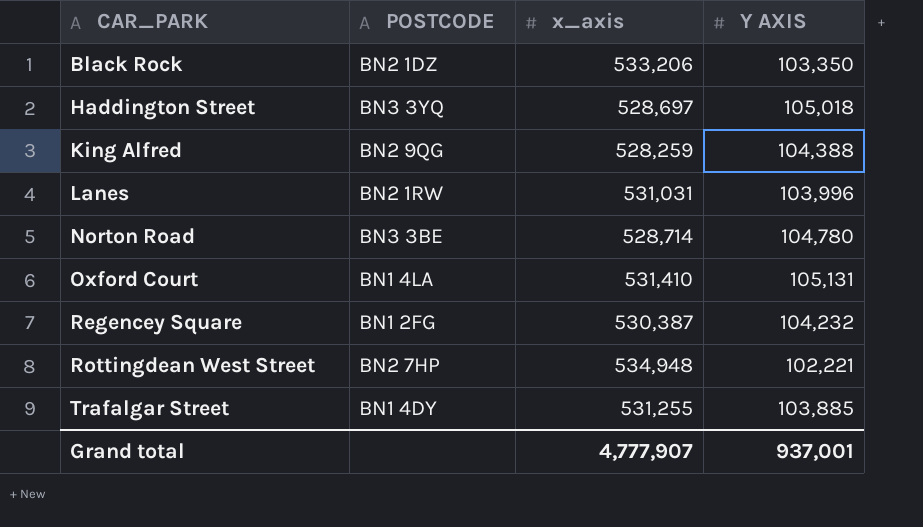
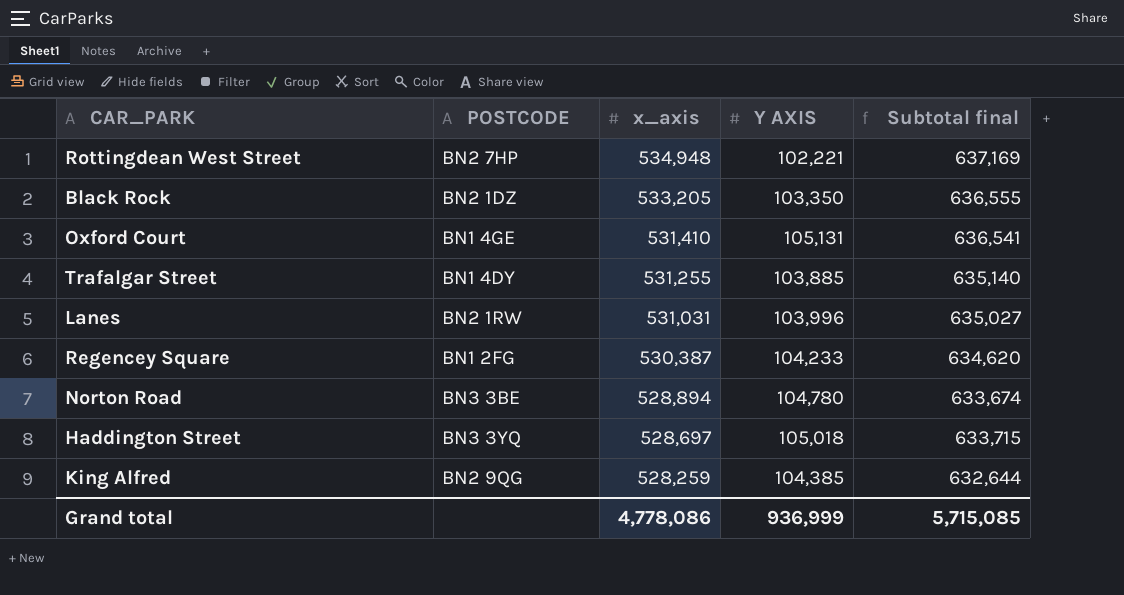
row order: CAR_PARK ascending -> x_axis descending
column Subtotal final | formula: none -> [x_axis] + [Y AXIS]
Black Rock | x_axis: 533,206 -> 533,205
Oxford Court | POSTCODE: BN1 4LA -> BN1 4GE
Regencey Square | Y AXIS: 104,232 -> 104,233
Norton Road | x_axis: 528,714 -> 528,894
King Alfred | Y AXIS: 104,388 -> 104,385
Grand total | x_axis: 4,777,907 -> 4,778,086
Grand total | Y AXIS: 937,001 -> 936,999

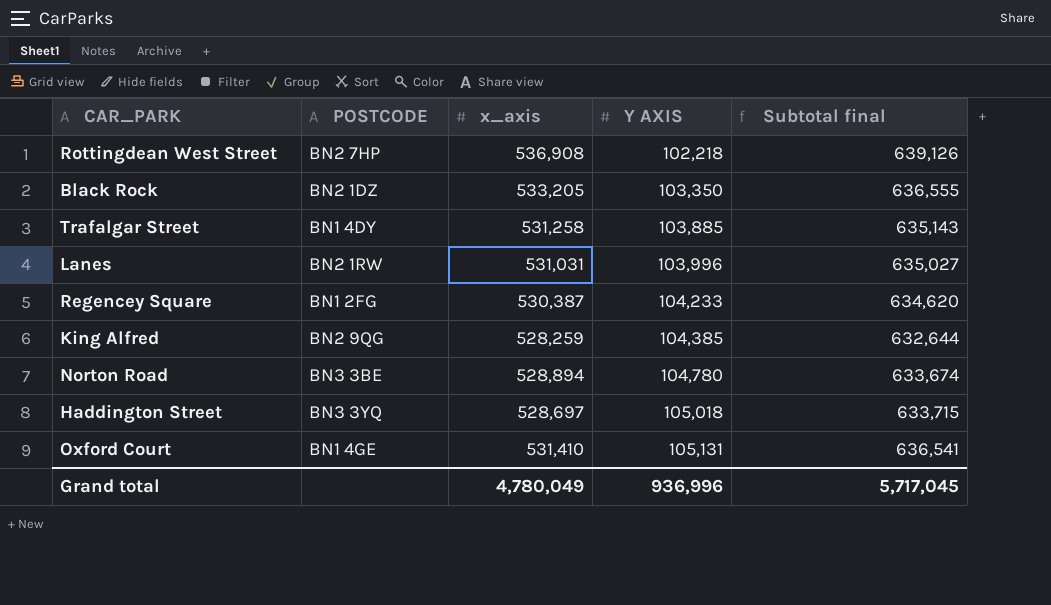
row order: x_axis descending -> Y AXIS ascending
Rottingdean West Street | x_axis: 534,948 -> 536,908
Rottingdean West Street | Y AXIS: 102,221 -> 102,218
Rottingdean West Street | Subtotal final: 637,169 -> 639,126
Trafalgar Street | x_axis: 531,255 -> 531,258
Trafalgar Street | Subtotal final: 635,140 -> 635,143
Grand total | x_axis: 4,778,086 -> 4,780,049
Grand total | Y AXIS: 936,999 -> 936,996
Grand total | Subtotal final: 5,715,085 -> 5,717,045

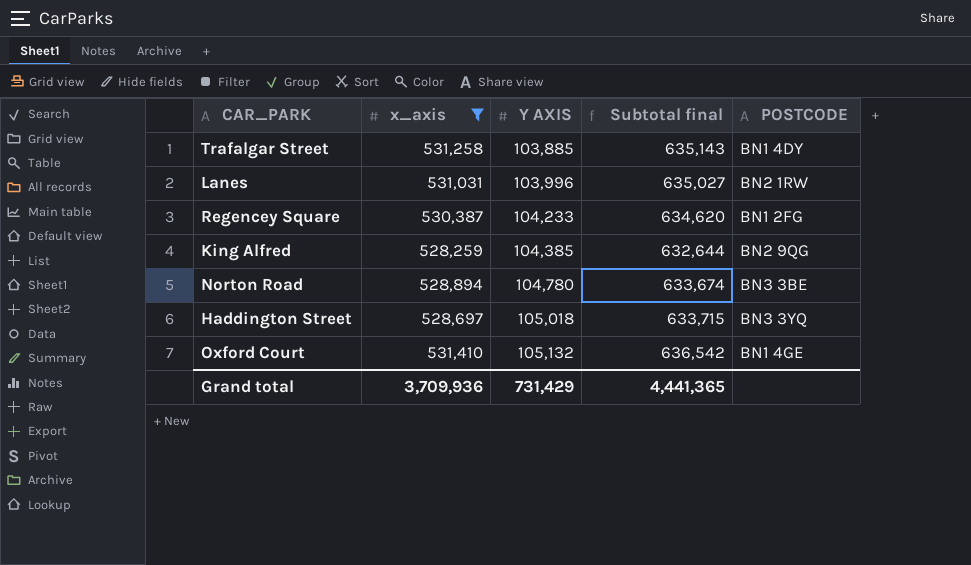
filter: none -> x_axis <= 531,410
column POSTCODE | position: 2 -> 5
Oxford Court | Y AXIS: 105,131 -> 105,132
Oxford Court | Subtotal final: 636,541 -> 636,542
Grand total | x_axis: 4,780,049 -> 3,709,936
Grand total | Y AXIS: 936,996 -> 731,429
Grand total | Subtotal final: 5,717,045 -> 4,441,365

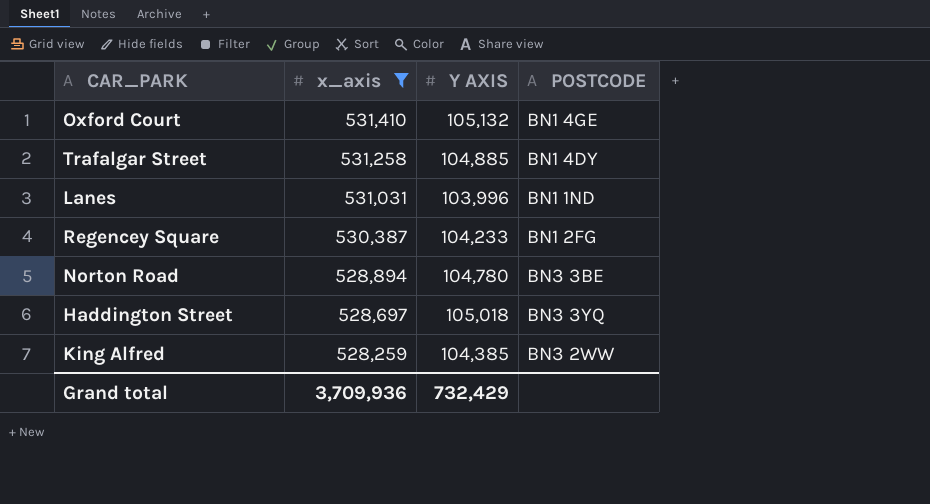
row order: Y AXIS ascending -> x_axis descending
column Subtotal final | formula: [x_axis] + [Y AXIS] -> none
Trafalgar Street | Y AXIS: 103,885 -> 104,885
Lanes | POSTCODE: BN2 1RW -> BN1 1ND
King Alfred | POSTCODE: BN2 9QG -> BN3 2WW
Grand total | Y AXIS: 731,429 -> 732,429

